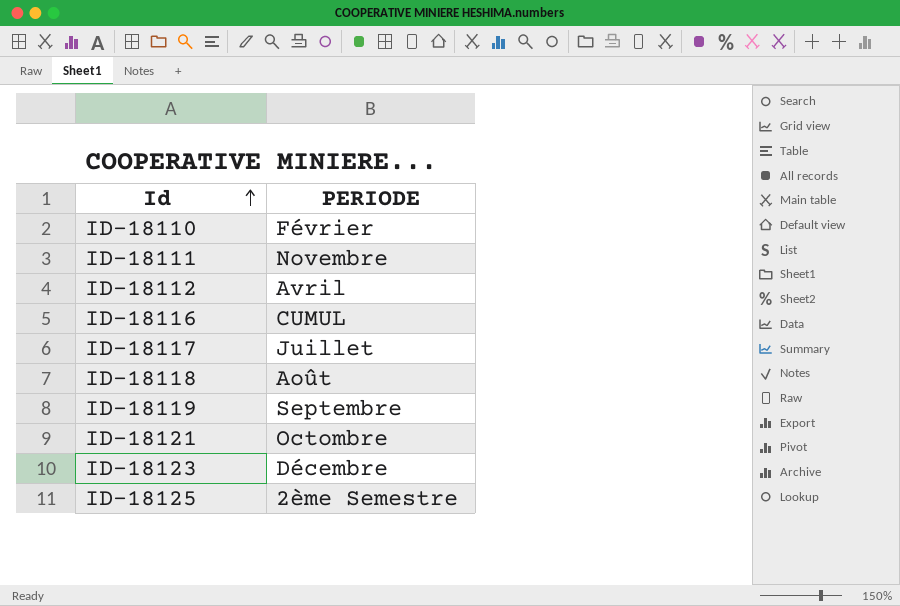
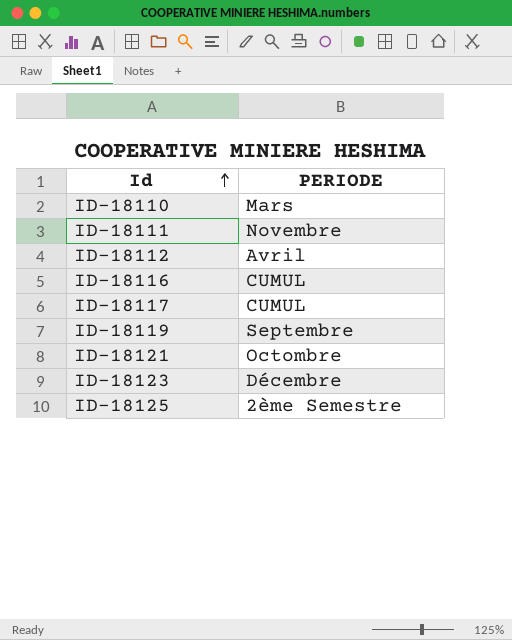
row ID-18118: Août -> none
ID-18110 | PERIODE: Février -> Mars
ID-18117 | PERIODE: Juillet -> CUMUL

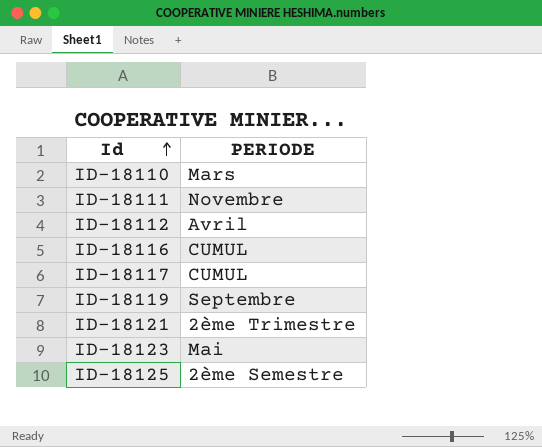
ID-18121 | PERIODE: Octombre -> 2ème Trimestre
ID-18123 | PERIODE: Décembre -> Mai

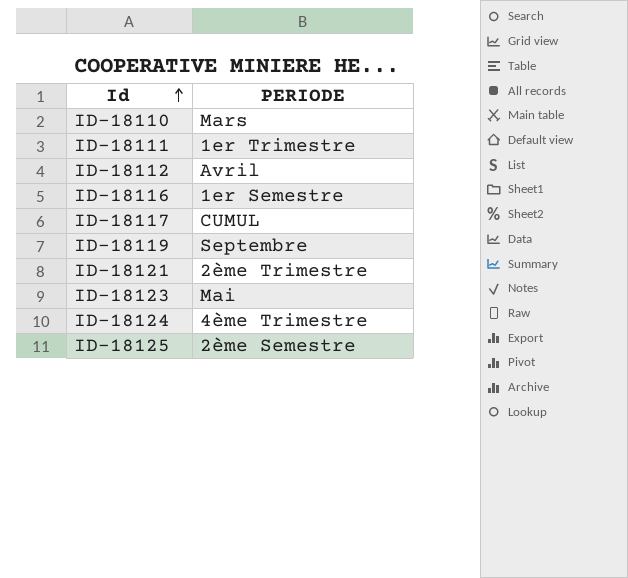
ID-18111 | PERIODE: Novembre -> 1er Trimestre
ID-18116 | PERIODE: CUMUL -> 1er Semestre
row ID-18124: none -> 4ème Trimestre

